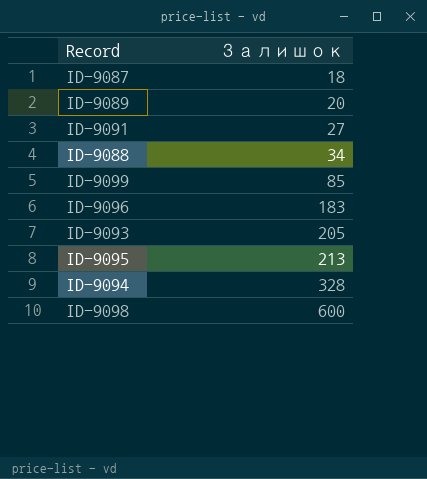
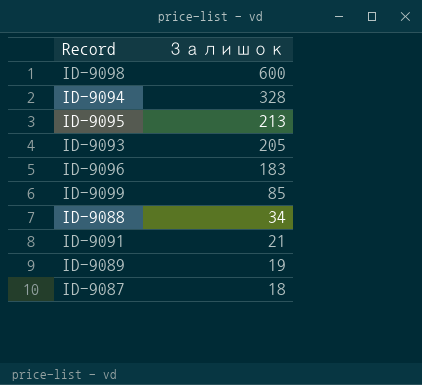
row order: Залишок ascending -> Залишок descending
ID-9091 | Залишок: 27 -> 21
ID-9089 | Залишок: 20 -> 19

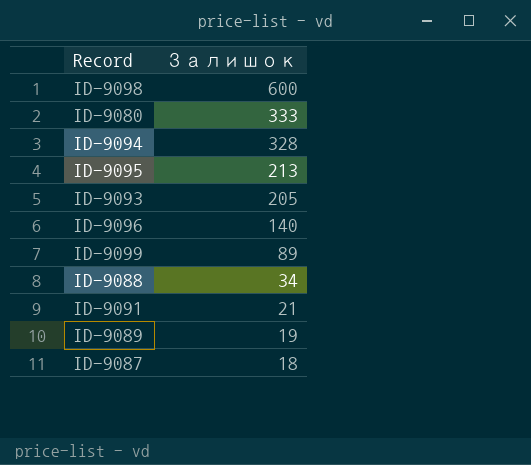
row ID-9080: none -> 333
ID-9096 | Залишок: 183 -> 140
ID-9099 | Залишок: 85 -> 89

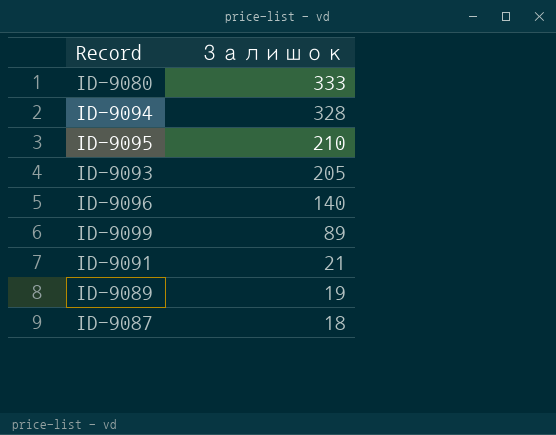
row ID-9098: 600 -> none
row ID-9088: 34 -> none
ID-9095 | Залишок: 213 -> 210

